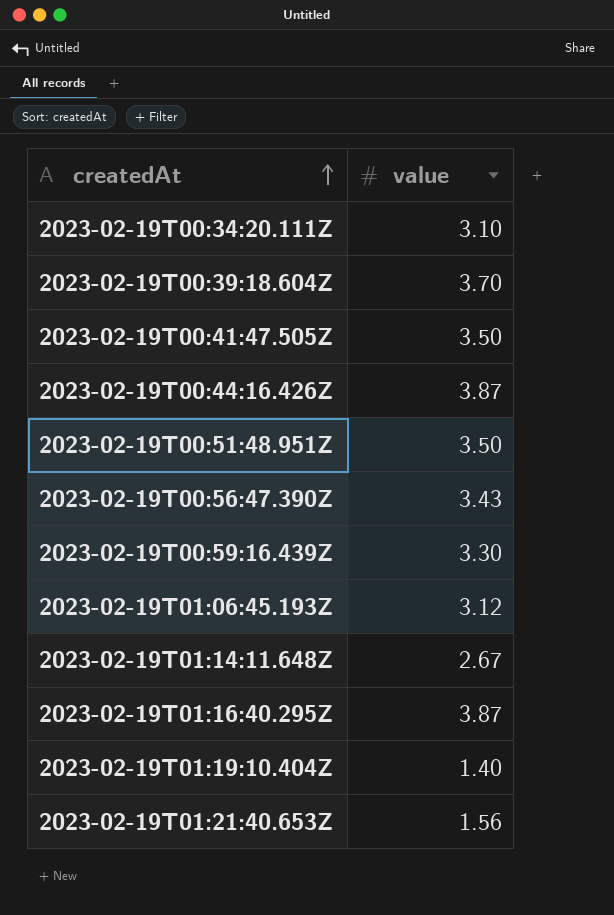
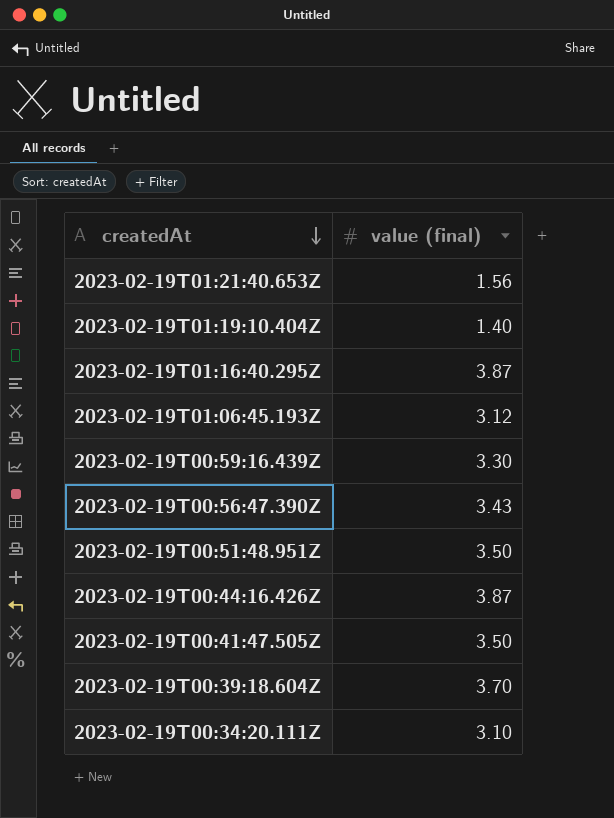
row order: createdAt ascending -> createdAt descending
column name: value -> value (final)
row 2023-02-19T01:14:11.648Z: 2.67 -> none

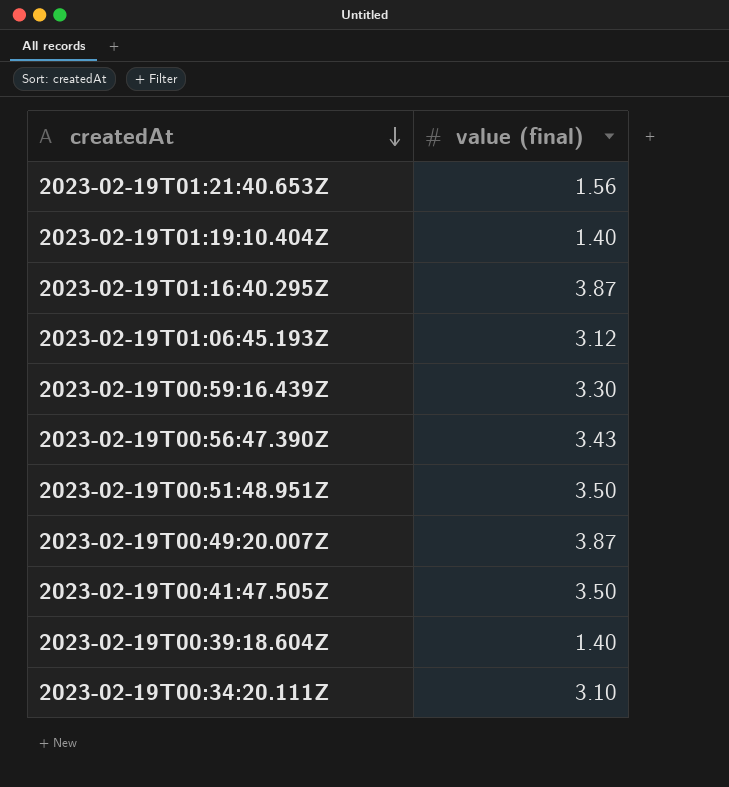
row 2023-02-19T00:44:16.426Z: 3.87 -> none
row 2023-02-19T00:49:20.007Z: none -> 3.87
2023-02-19T00:39:18.604Z | value (final): 3.70 -> 1.40

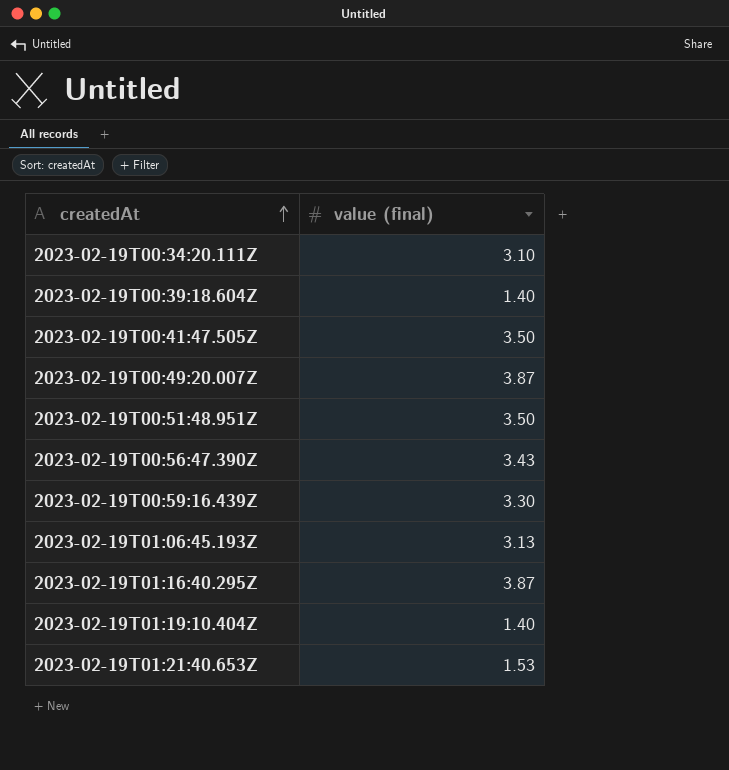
row order: createdAt descending -> createdAt ascending
2023-02-19T01:06:45.193Z | value (final): 3.12 -> 3.13
2023-02-19T01:21:40.653Z | value (final): 1.56 -> 1.53

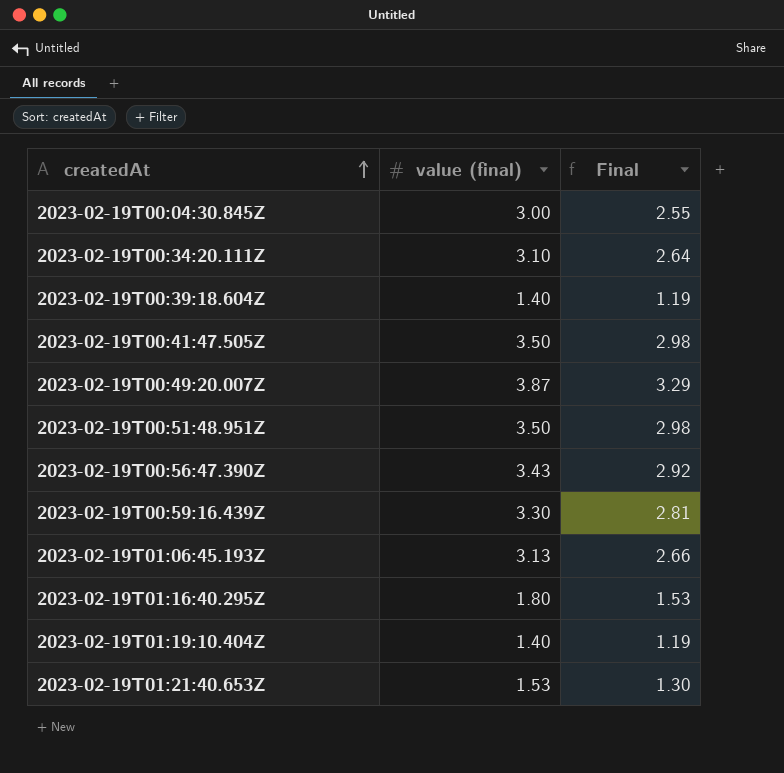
column Final | formula: none -> [value (final)] * 0.85
row 2023-02-19T00:04:30.845Z: none -> 3.00 | 2.55
2023-02-19T01:16:40.295Z | value (final): 3.87 -> 1.80

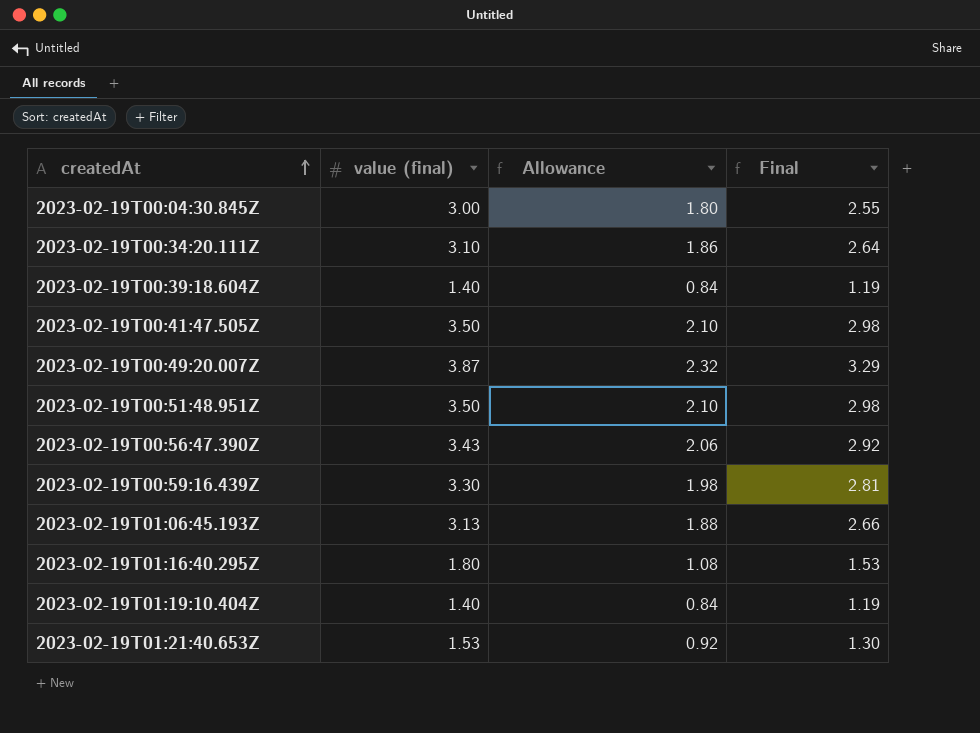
column Allowance | formula: none -> [value (final)] * 0.6

